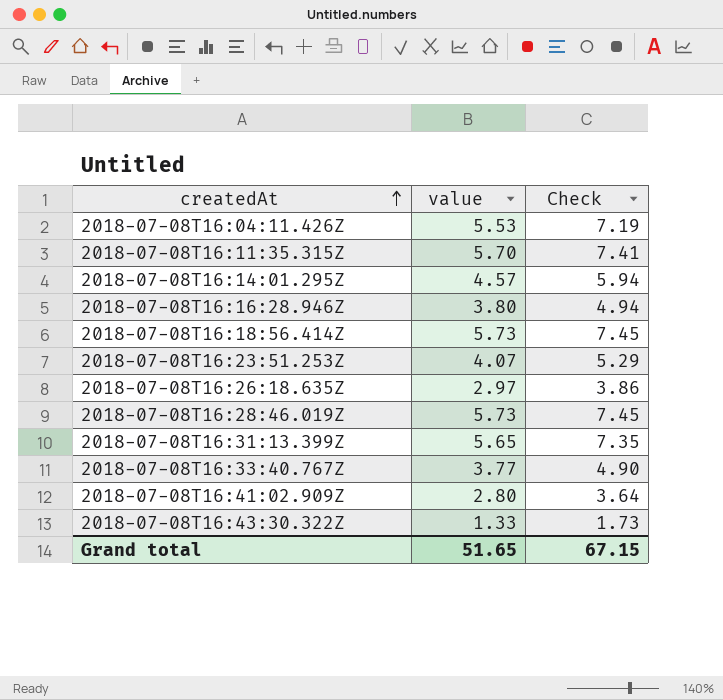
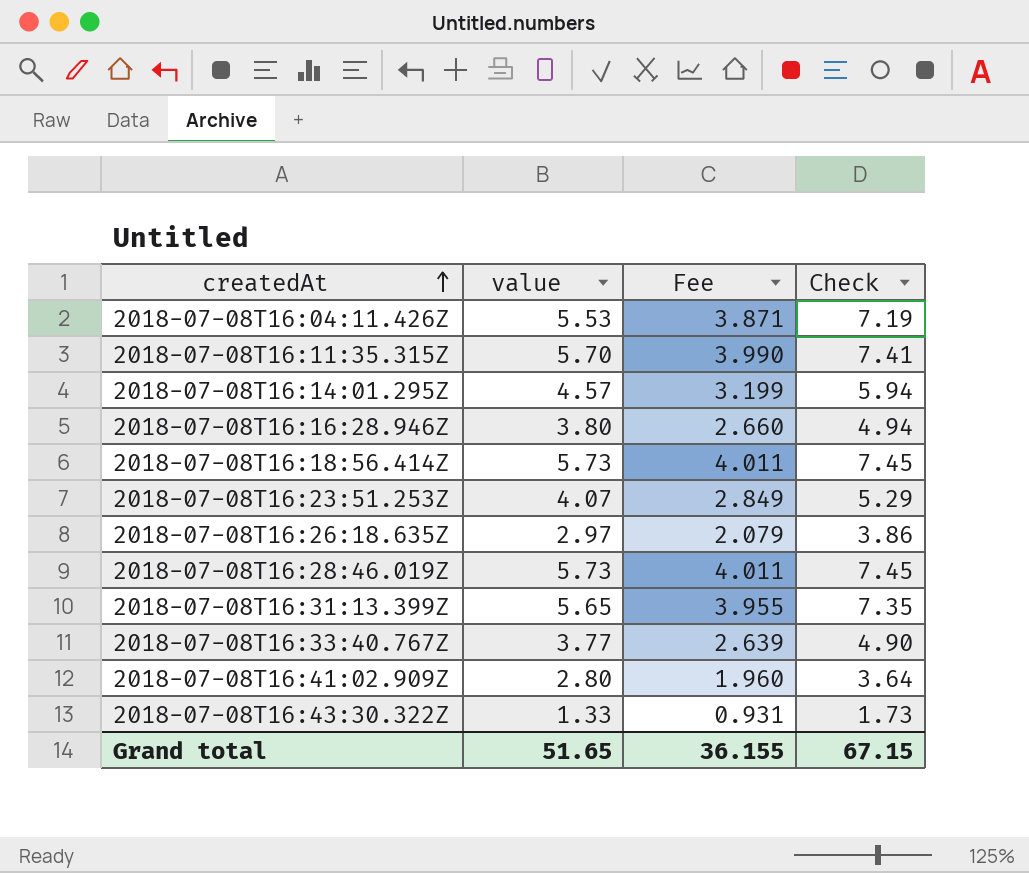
column Fee | formula: none -> [value] * 0.7

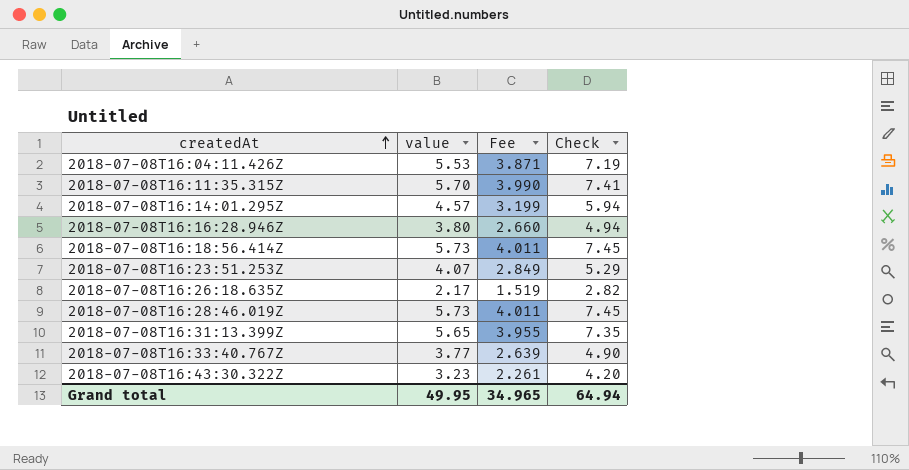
row 2018-07-08T16:41:02.909Z: 2.80 | 1.960 | 3.64 -> none
2018-07-08T16:26:18.635Z | value: 2.97 -> 2.17
2018-07-08T16:26:18.635Z | Fee: 2.079 -> 1.519
2018-07-08T16:26:18.635Z | Check: 3.86 -> 2.82
2018-07-08T16:43:30.322Z | value: 1.33 -> 3.23
2018-07-08T16:43:30.322Z | Fee: 0.931 -> 2.261
2018-07-08T16:43:30.322Z | Check: 1.73 -> 4.20
Grand total | value: 51.65 -> 49.95
Grand total | Fee: 36.155 -> 34.965
Grand total | Check: 67.15 -> 64.94

